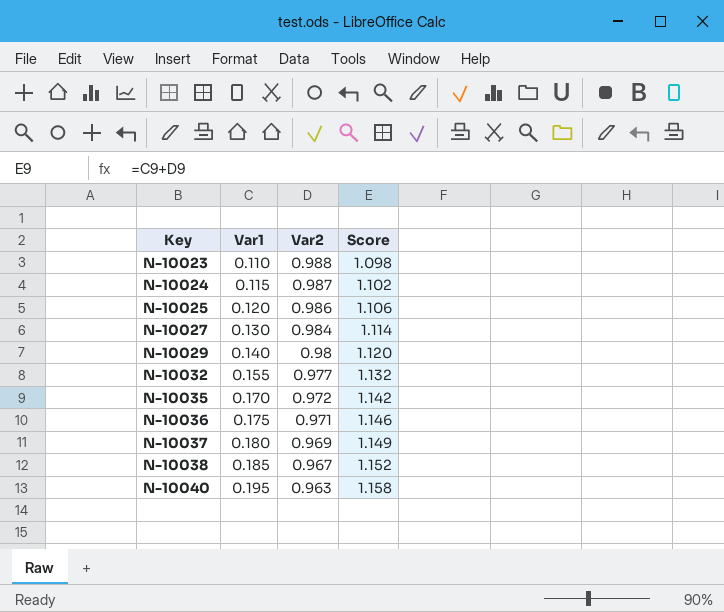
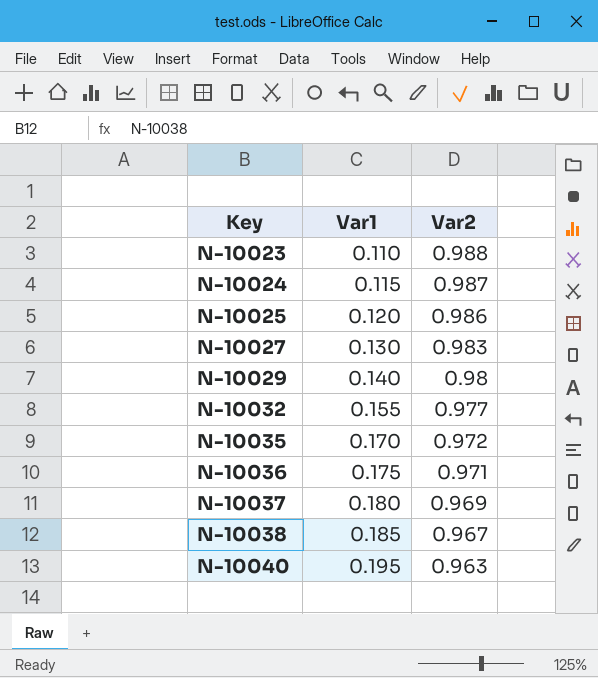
column Score | formula: [Var1] + [Var2] -> none
N-10027 | Var2: 0.984 -> 0.983

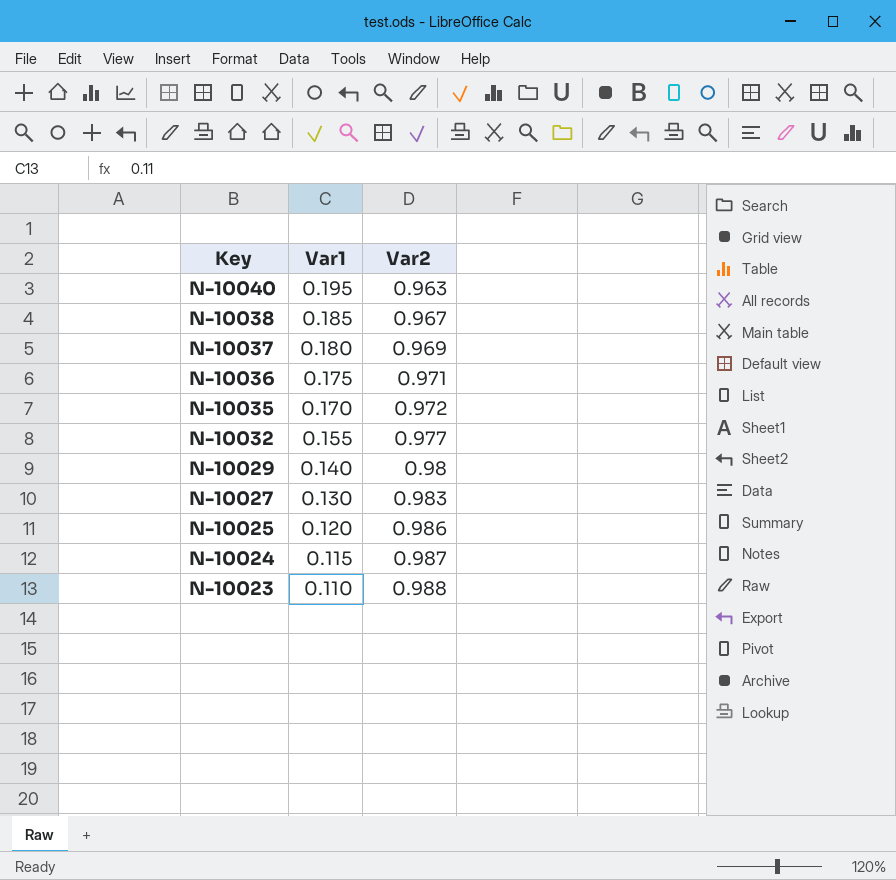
row order: Key ascending -> Key descending

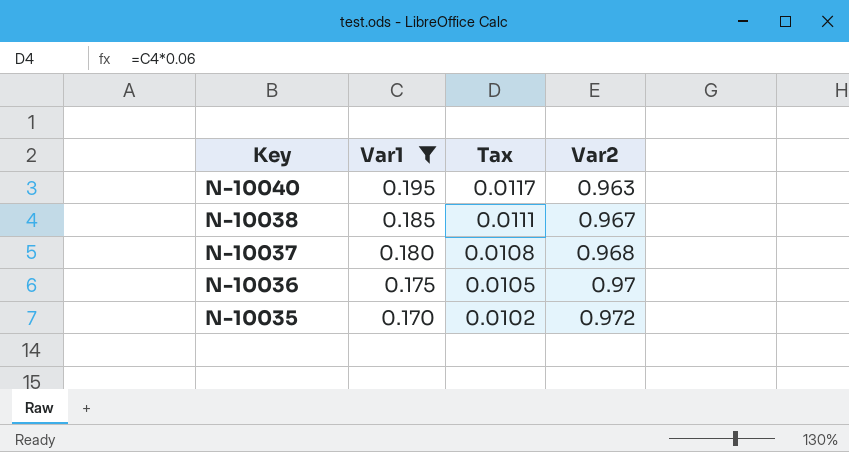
filter: none -> Var1 >= 0.170
column Tax | formula: none -> [Var1] * 0.06
N-10037 | Var2: 0.969 -> 0.968
N-10036 | Var2: 0.971 -> 0.97

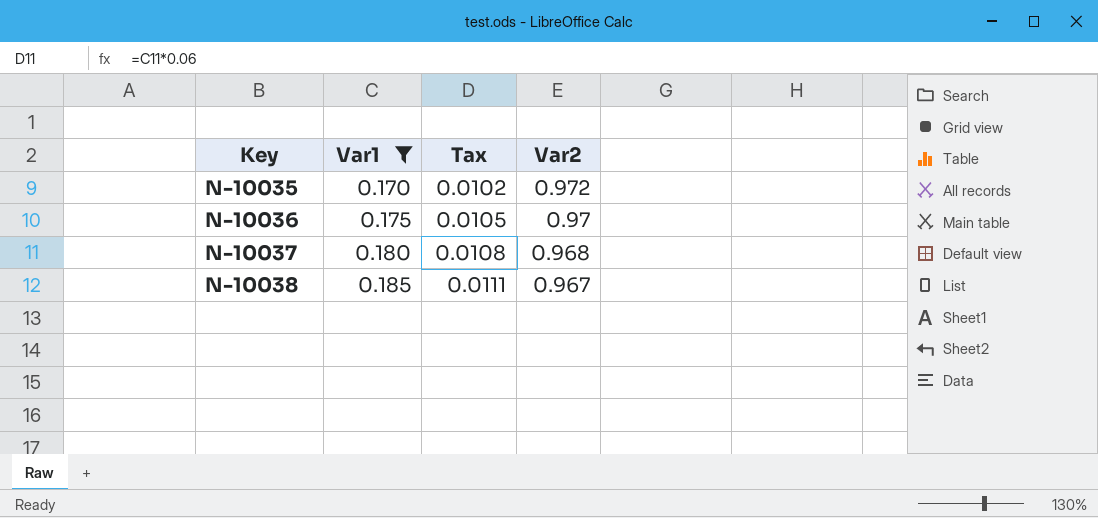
row order: Key descending -> Key ascending
row N-10040: 0.195 | 0.0117 | 0.963 -> none

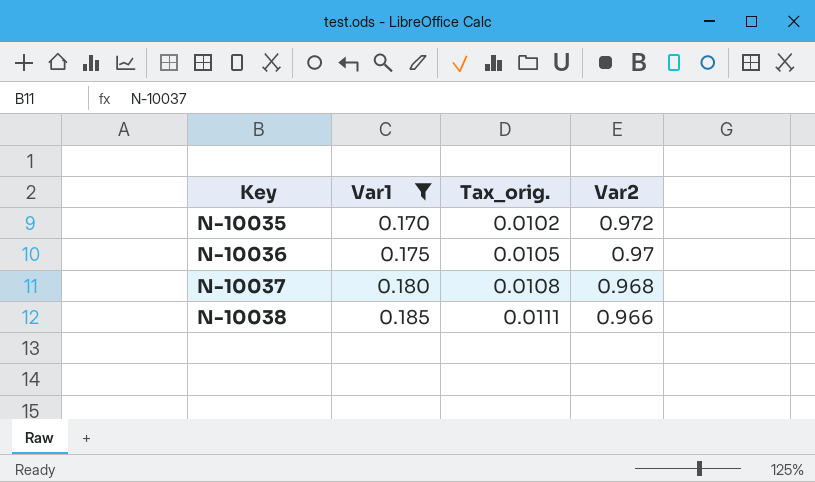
column name: Tax -> Tax_orig.
N-10038 | Var2: 0.967 -> 0.966

